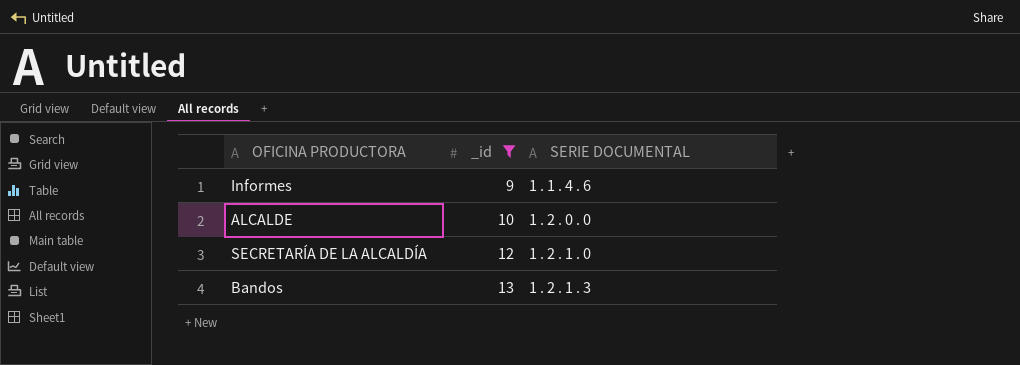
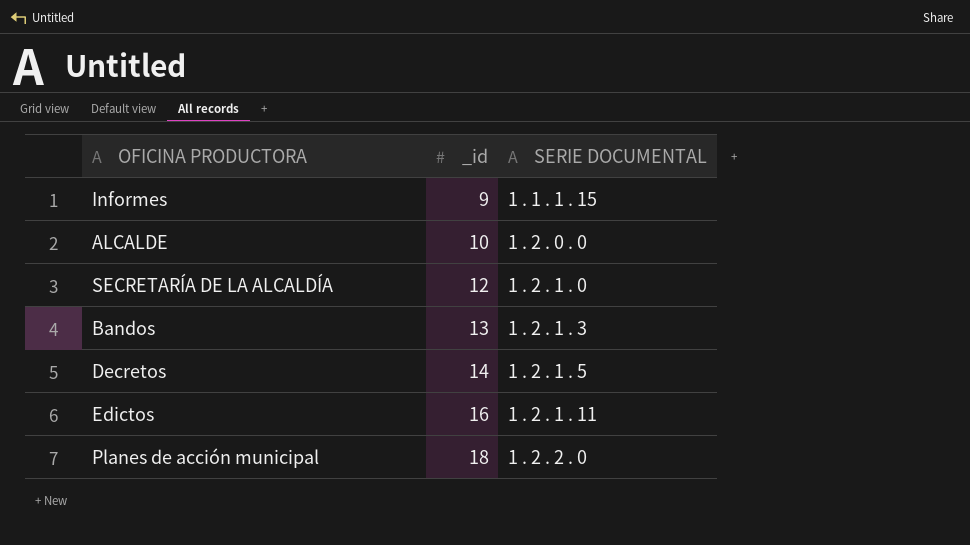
filter: _id <= 13 -> none
Informes | SERIE DOCUMENTAL: 1 . 1 . 4 . 6 -> 1 . 1 . 1 . 15

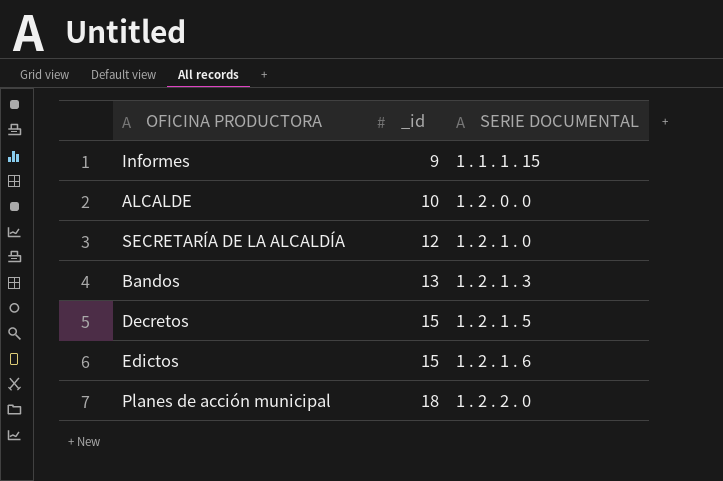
Decretos | _id: 14 -> 15
Edictos | _id: 16 -> 15
Edictos | SERIE DOCUMENTAL: 1 . 2 . 1 . 11 -> 1 . 2 . 1 . 6

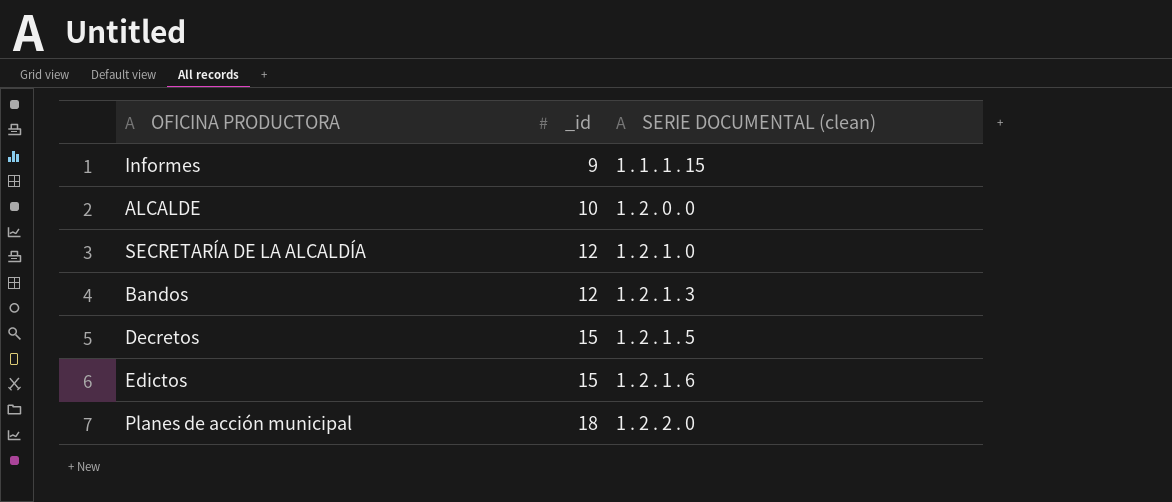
column name: SERIE DOCUMENTAL -> SERIE DOCUMENTAL (clean)
Bandos | _id: 13 -> 12

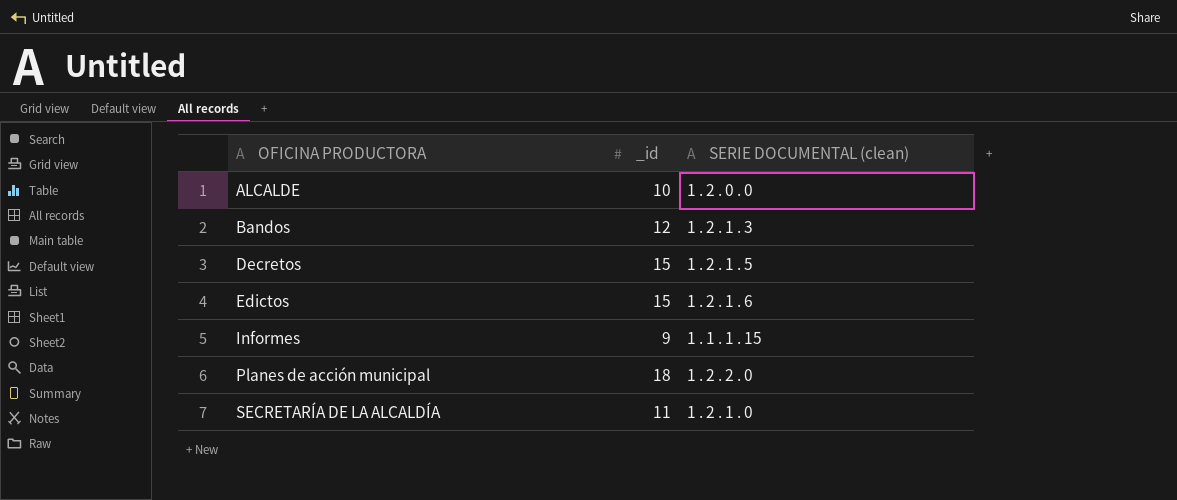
row order: _id ascending -> OFICINA PRODUCTORA ascending
SECRETARÍA DE LA ALCALDÍA | _id: 12 -> 11

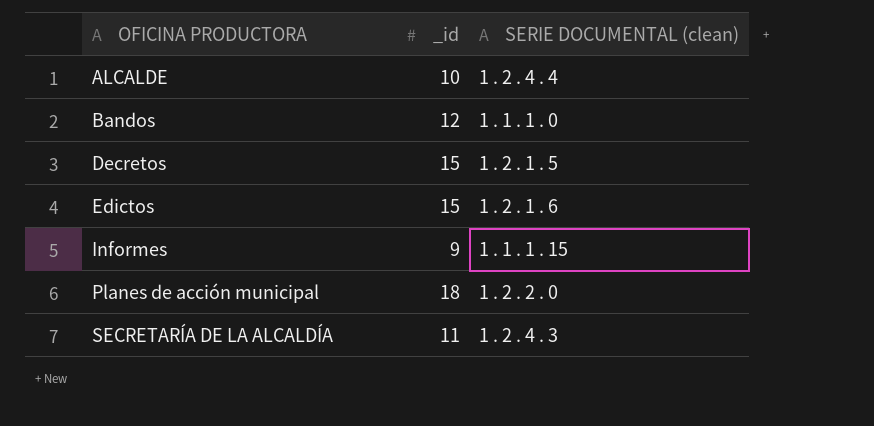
ALCALDE | SERIE DOCUMENTAL (clean): 1 . 2 . 0 . 0 -> 1 . 2 . 4 . 4
Bandos | SERIE DOCUMENTAL (clean): 1 . 2 . 1 . 3 -> 1 . 1 . 1 . 0
SECRETARÍA DE LA ALCALDÍA | SERIE DOCUMENTAL (clean): 1 . 2 . 1 . 0 -> 1 . 2 . 4 . 3

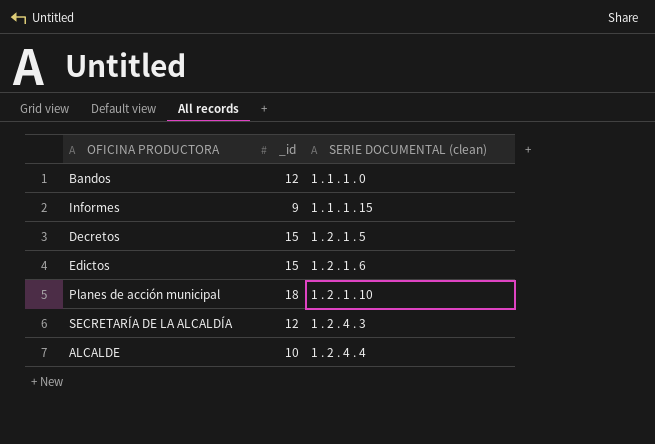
row order: OFICINA PRODUCTORA ascending -> SERIE DOCUMENTAL (clean) ascending
Planes de acción municipal | SERIE DOCUMENTAL (clean): 1 . 2 . 2 . 0 -> 1 . 2 . 1 . 10
SECRETARÍA DE LA ALCALDÍA | _id: 11 -> 12

